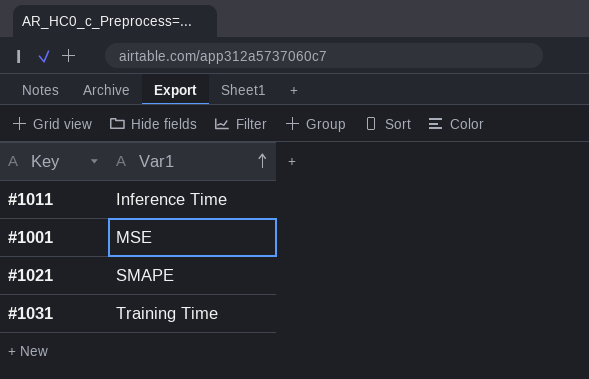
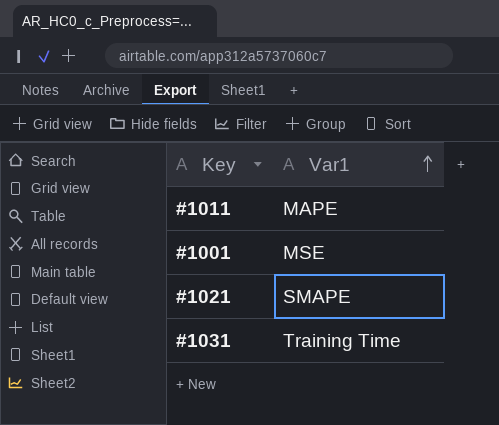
#1011 | Var1: Inference Time -> MAPE

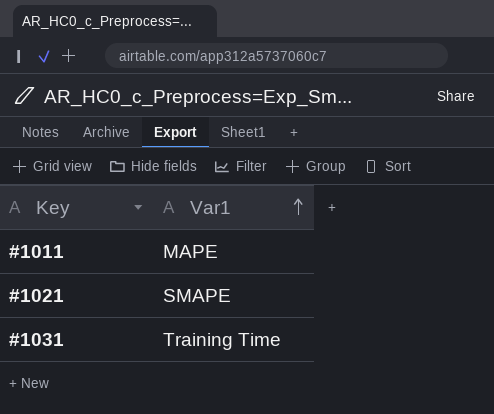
row #1001: MSE -> none

